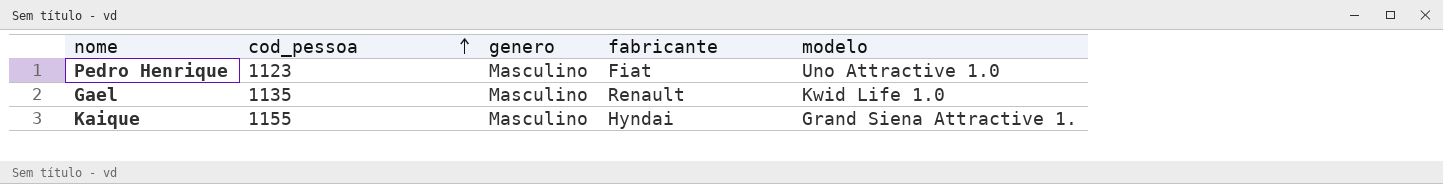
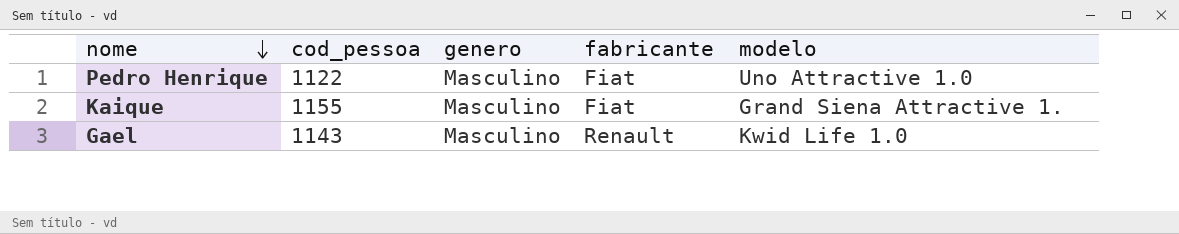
row order: cod_pessoa ascending -> nome descending
Pedro Henrique | cod_pessoa: 1123 -> 1122
Kaique | fabricante: Hyndai -> Fiat
Gael | cod_pessoa: 1135 -> 1143

